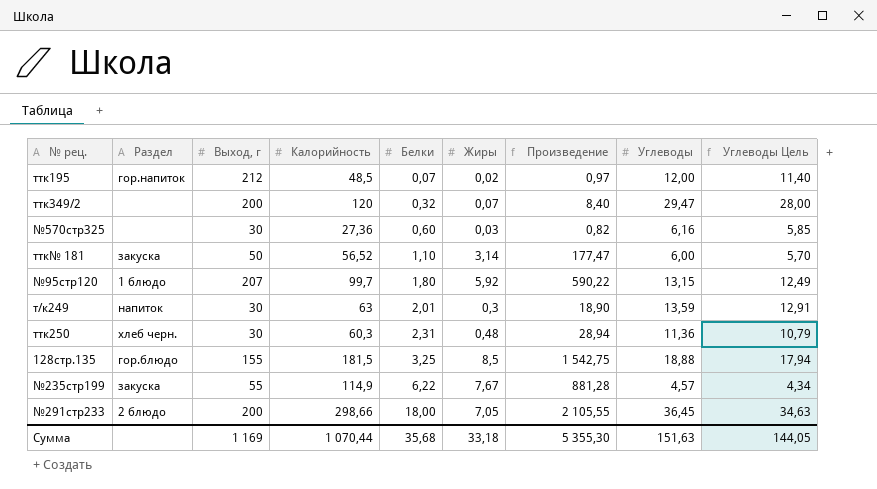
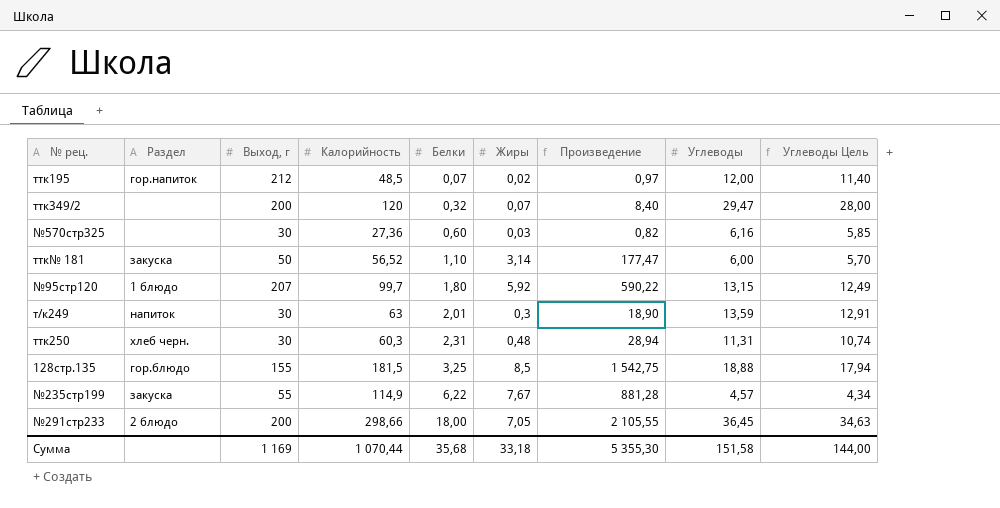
ттк250 | Углеводы: 11,36 -> 11,31
ттк250 | Углеводы Цель: 10,79 -> 10,74
Сумма | Углеводы: 151,63 -> 151,58
Сумма | Углеводы Цель: 144,05 -> 144,00

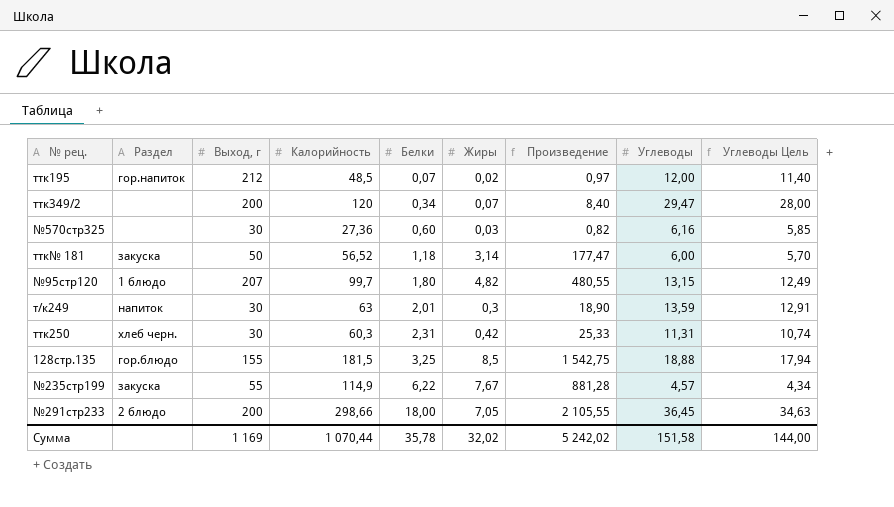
ттк349/2 | Белки: 0,32 -> 0,34
ттк№ 181 | Белки: 1,10 -> 1,18
№95стр120 | Жиры: 5,92 -> 4,82
№95стр120 | Произведение: 590,22 -> 480,55
ттк250 | Жиры: 0,48 -> 0,42
ттк250 | Произведение: 28,94 -> 25,33
Сумма | Белки: 35,68 -> 35,78
Сумма | Жиры: 33,18 -> 32,02
Сумма | Произведение: 5 355,30 -> 5 242,02

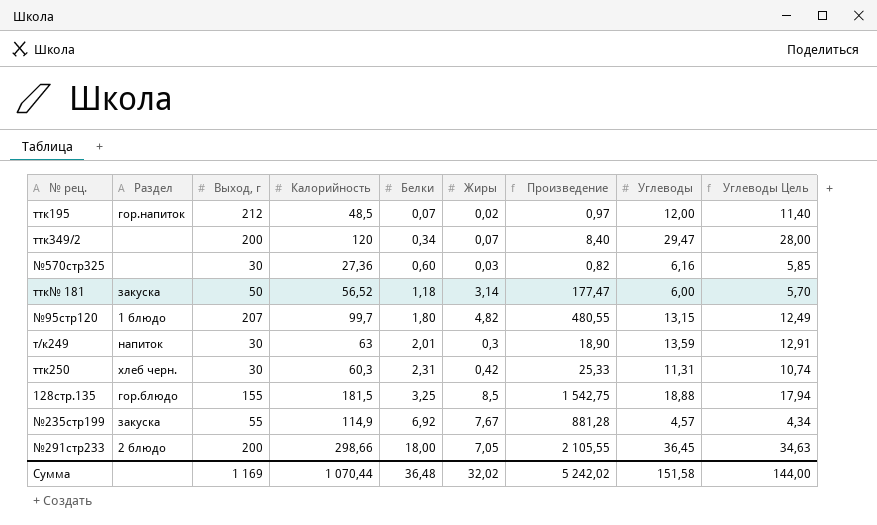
№235стр199 | Белки: 6,22 -> 6,92
Сумма | Белки: 35,78 -> 36,48

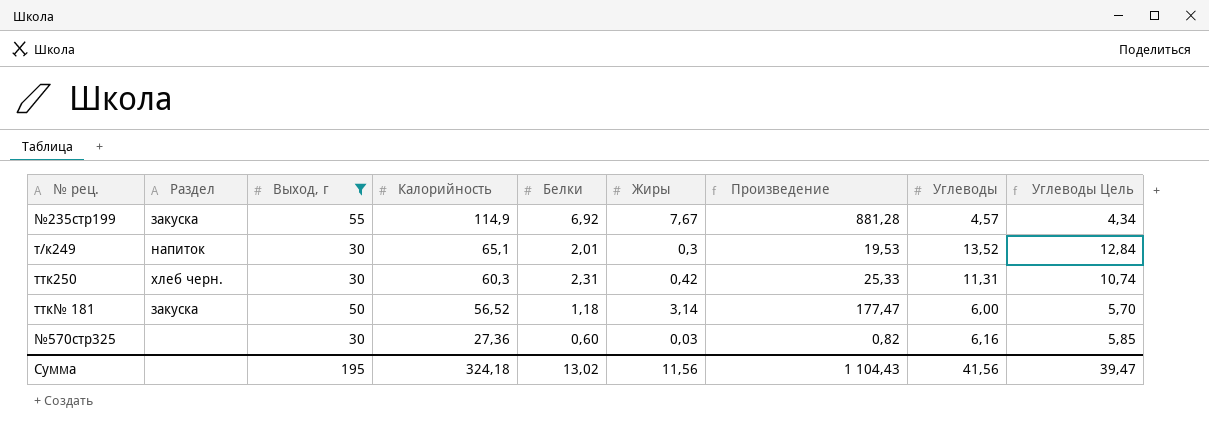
filter: none -> Выход, г <= 55
row order: Белки ascending -> Калорийность descending
т/к249 | Калорийность: 63 -> 65,1
т/к249 | Произведение: 18,90 -> 19,53
т/к249 | Углеводы: 13,59 -> 13,52
т/к249 | Углеводы Цель: 12,91 -> 12,84
Сумма | Выход, г: 1 169 -> 195
Сумма | Калорийность: 1 070,44 -> 324,18
Сумма | Белки: 36,48 -> 13,02
Сумма | Жиры: 32,02 -> 11,56
Сумма | Произведение: 5 242,02 -> 1 104,43
Сумма | Углеводы: 151,58 -> 41,56
Сумма | Углеводы Цель: 144,00 -> 39,47

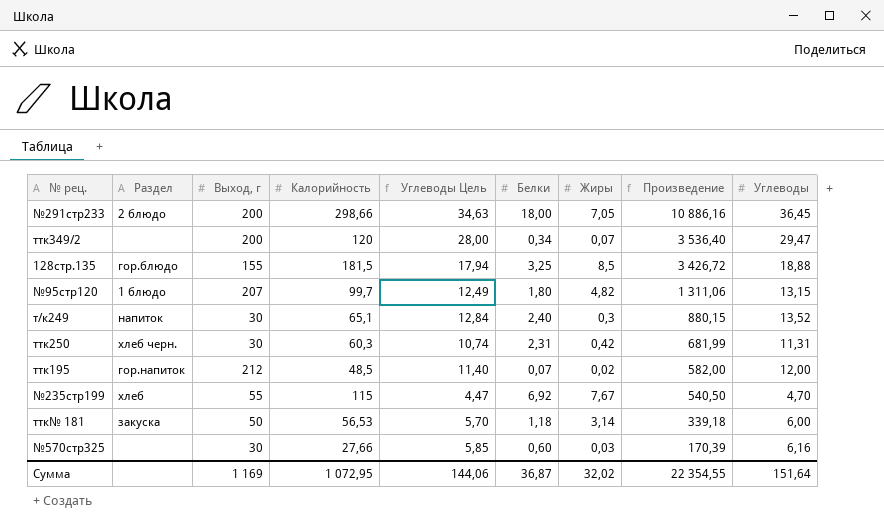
filter: Выход, г <= 55 -> none
row order: Калорийность descending -> Произведение descending
column Углеводы Цель | position: 9 -> 5
column Произведение | formula: [Калорийность] * [Жиры] -> [Калорийность] * [Углеводы]
т/к249 | Белки: 2,01 -> 2,40
№235стр199 | Раздел: закуска -> хлеб
№235стр199 | Калорийность: 114,9 -> 115
№235стр199 | Углеводы Цель: 4,34 -> 4,47
№235стр199 | Углеводы: 4,57 -> 4,70
ттк№ 181 | Калорийность: 56,52 -> 56,53
№570стр325 | Калорийность: 27,36 -> 27,66
Сумма | Выход, г: 195 -> 1 169
Сумма | Калорийность: 324,18 -> 1 072,95
Сумма | Углеводы Цель: 39,47 -> 144,06
Сумма | Белки: 13,02 -> 36,87
Сумма | Жиры: 11,56 -> 32,02
Сумма | Произведение: 1 104,43 -> 22 354,55
Сумма | Углеводы: 41,56 -> 151,64

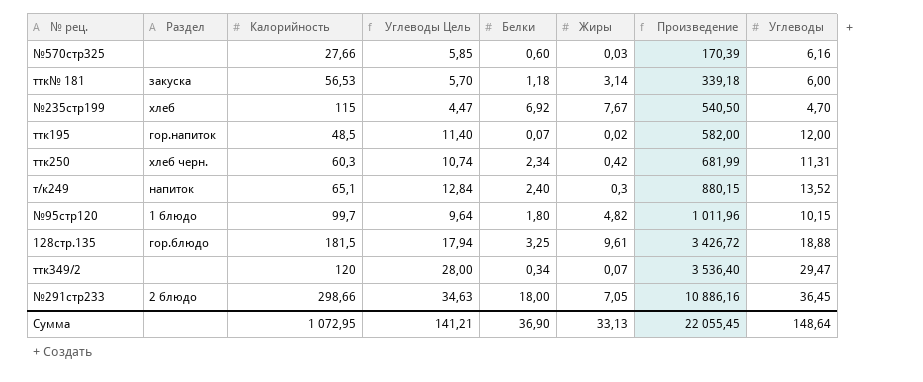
row order: Произведение descending -> Произведение ascending
column Выход, г | position: 3 -> none
ттк250 | Белки: 2,31 -> 2,34
№95стр120 | Углеводы Цель: 12,49 -> 9,64
№95стр120 | Произведение: 1 311,06 -> 1 011,96
№95стр120 | Углеводы: 13,15 -> 10,15
128стр.135 | Жиры: 8,5 -> 9,61
Сумма | Углеводы Цель: 144,06 -> 141,21
Сумма | Белки: 36,87 -> 36,90
Сумма | Жиры: 32,02 -> 33,13
Сумма | Произведение: 22 354,55 -> 22 055,45
Сумма | Углеводы: 151,64 -> 148,64

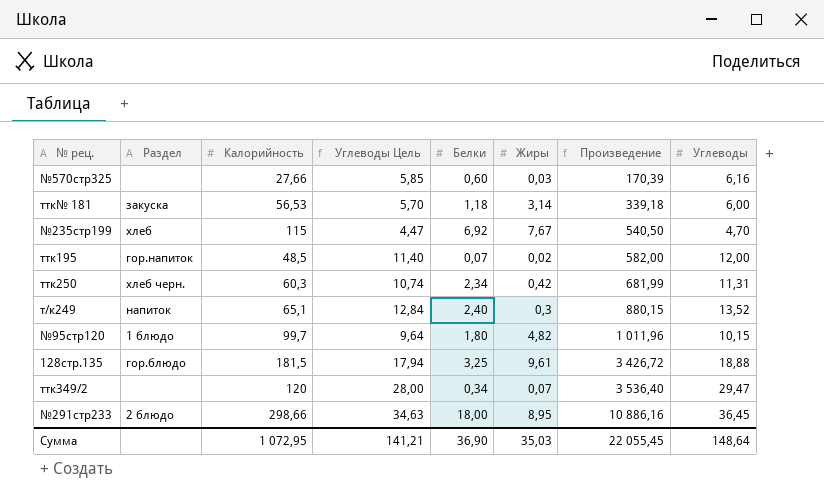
№291стр233 | Жиры: 7,05 -> 8,95
Сумма | Жиры: 33,13 -> 35,03

